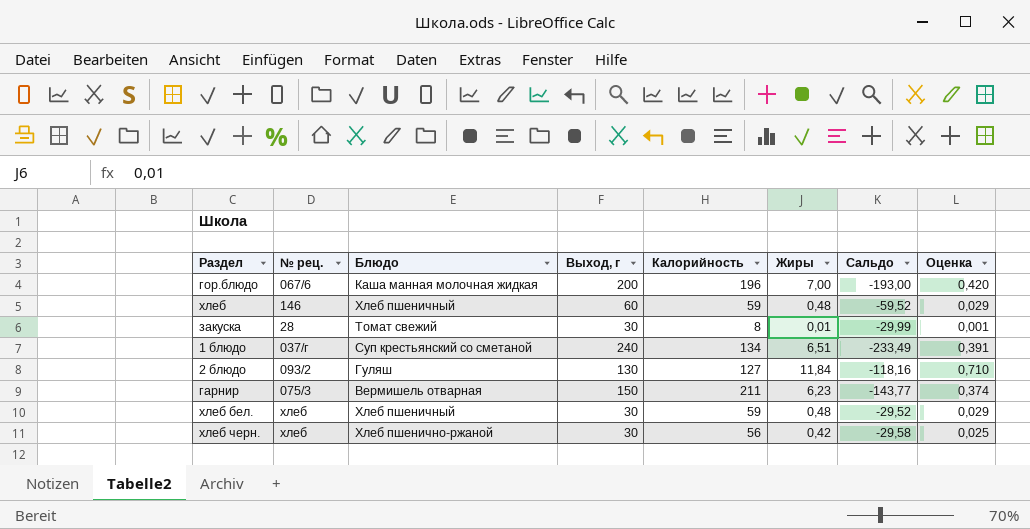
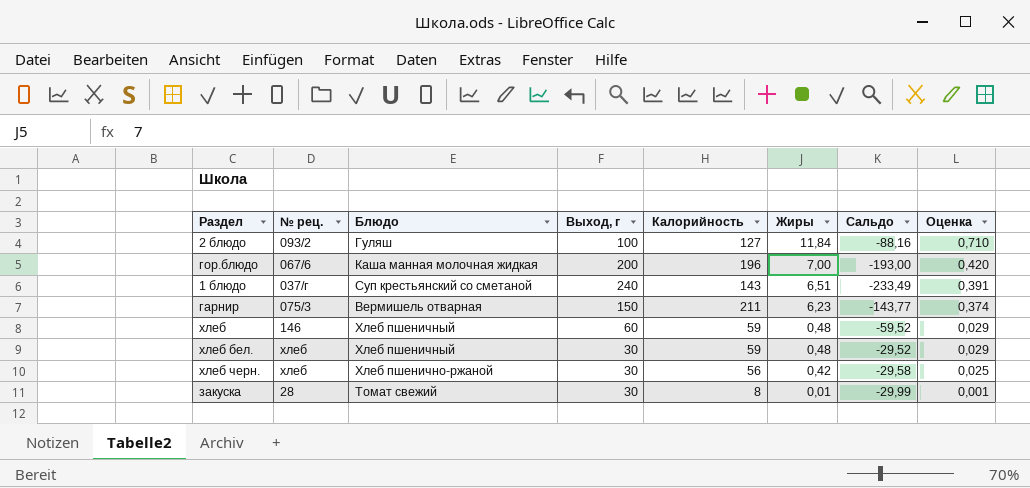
row order: none -> Жиры descending
2 блюдо | Выход, г: 130 -> 100
2 блюдо | Сальдо: -118,16 -> -88,16
1 блюдо | Калорийность: 134 -> 143

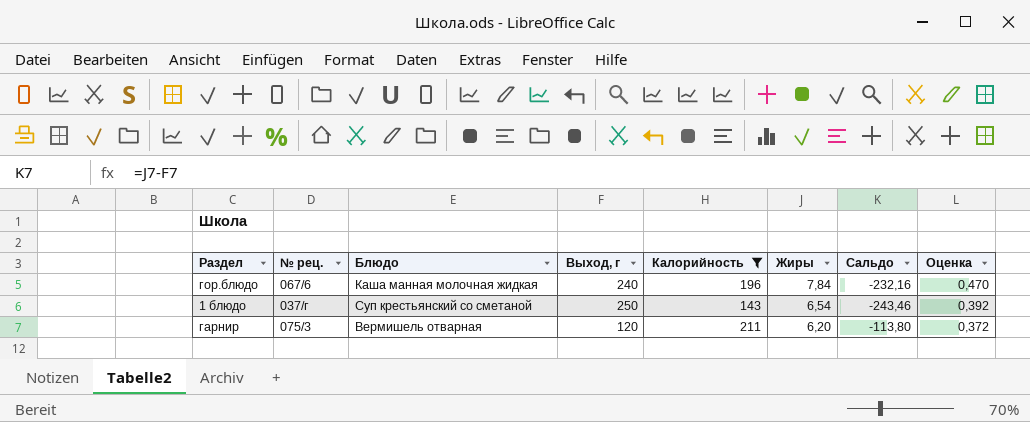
filter: none -> Калорийность >= 143
гор.блюдо | Выход, г: 200 -> 240
гор.блюдо | Жиры: 7,00 -> 7,84
гор.блюдо | Сальдо: -193,00 -> -232,16
гор.блюдо | Оценка: 0,420 -> 0,470
1 блюдо | Выход, г: 240 -> 250
1 блюдо | Жиры: 6,51 -> 6,54
1 блюдо | Сальдо: -233,49 -> -243,46
1 блюдо | Оценка: 0,391 -> 0,392
гарнир | Выход, г: 150 -> 120
гарнир | Жиры: 6,23 -> 6,20
гарнир | Сальдо: -143,77 -> -113,80
гарнир | Оценка: 0,374 -> 0,372

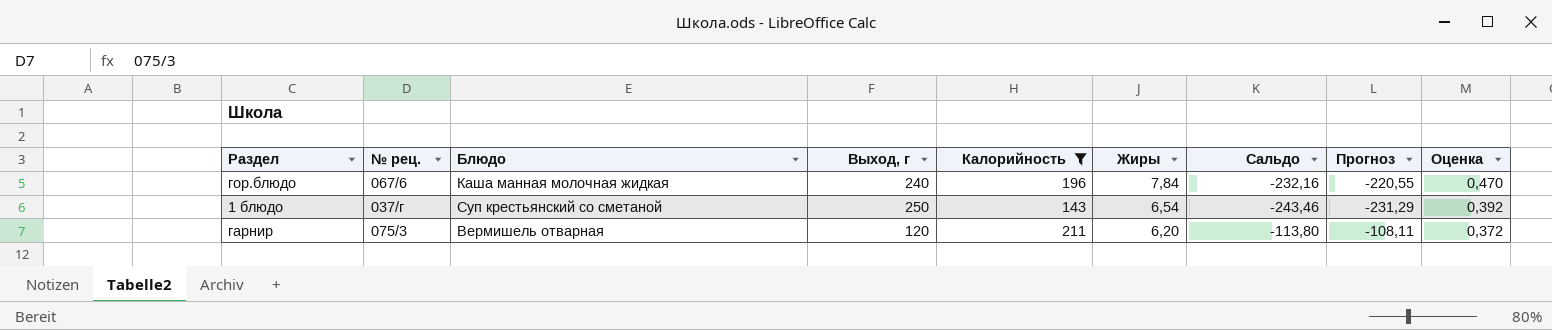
column Прогноз | formula: none -> [Сальдо] * 0,95

